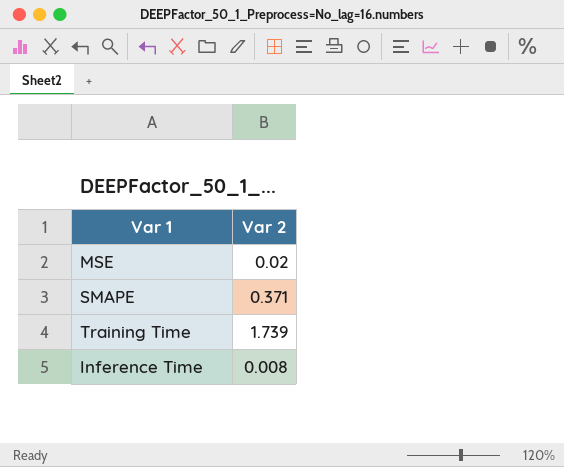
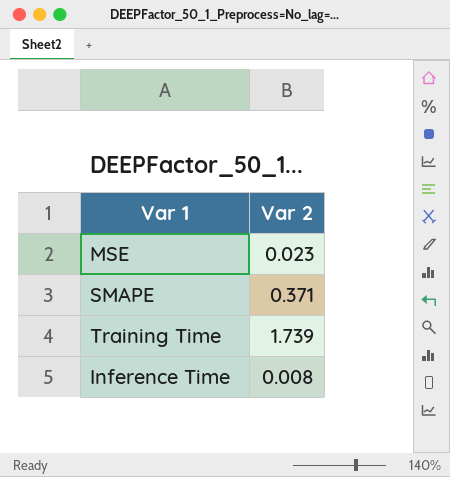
MSE | Var 2: 0.02 -> 0.023

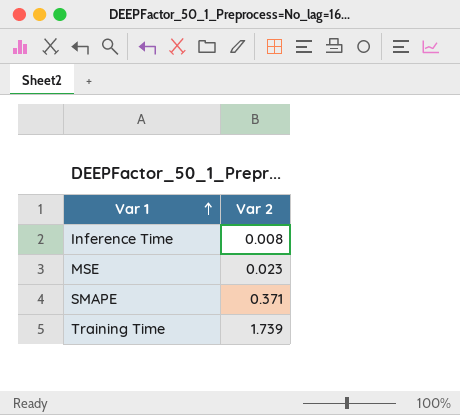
row order: none -> Var 1 ascending

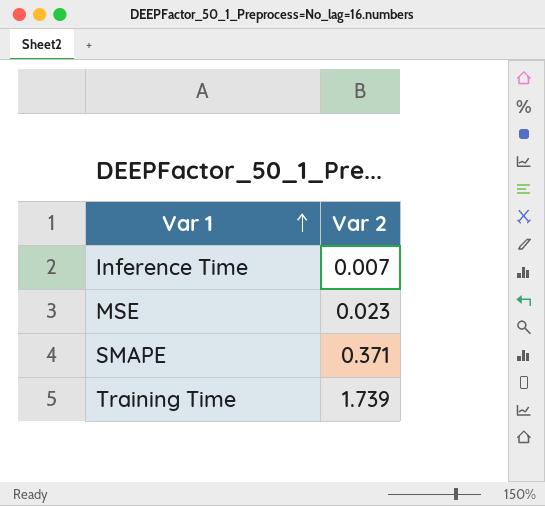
Inference Time | Var 2: 0.008 -> 0.007

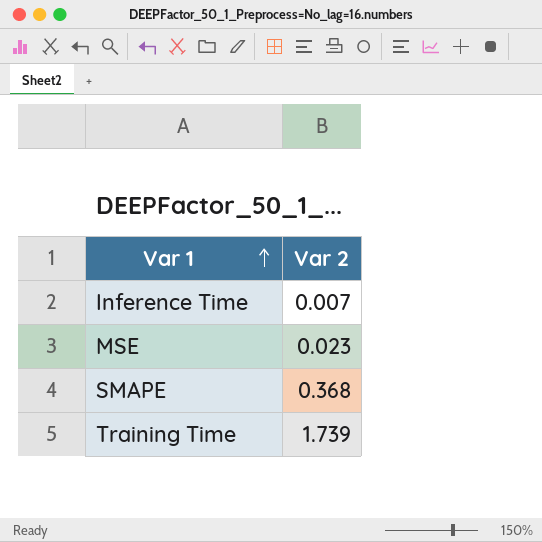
SMAPE | Var 2: 0.371 -> 0.368

